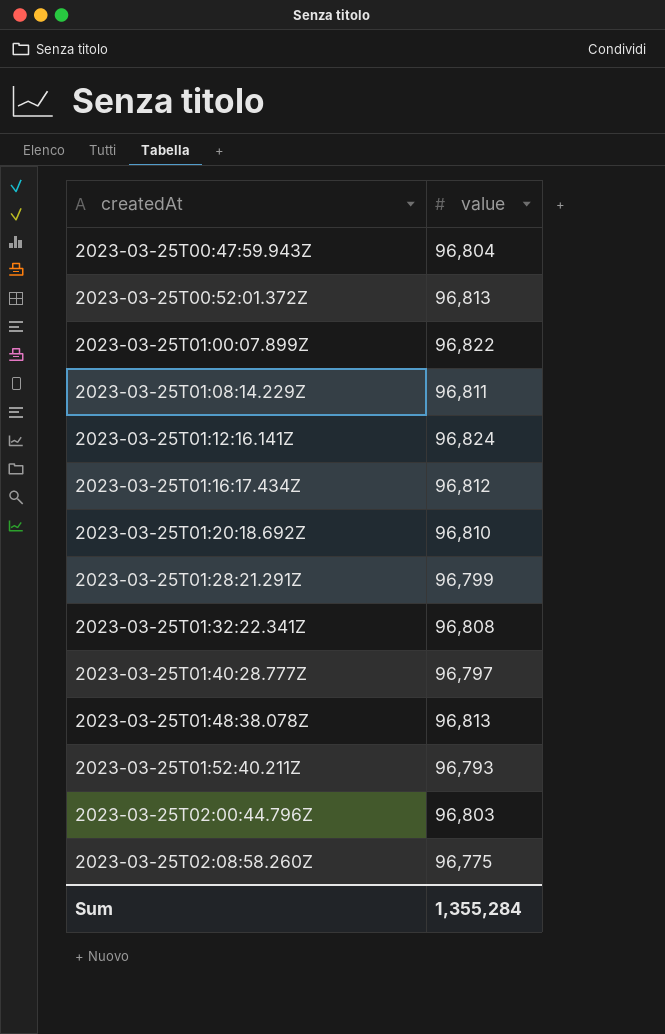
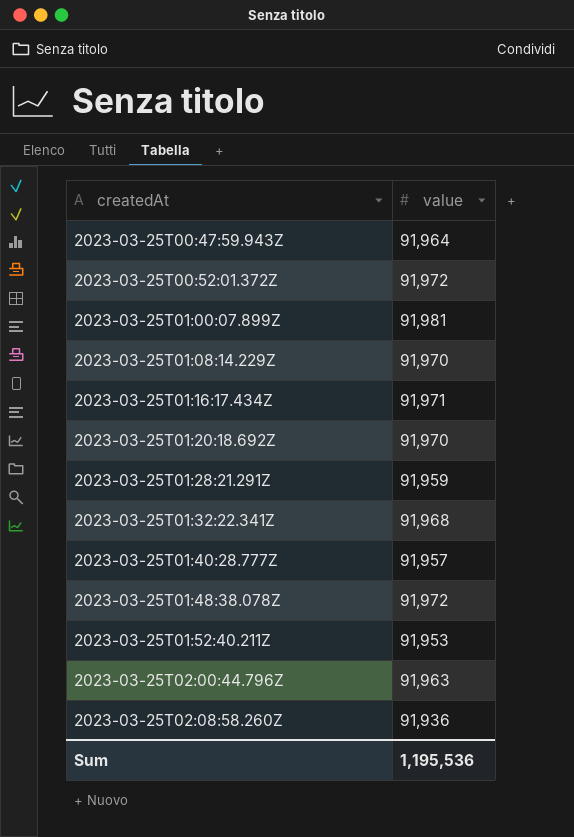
row 2023-03-25T01:12:16.141Z: 96,824 -> none
2023-03-25T00:47:59.943Z | value: 96,804 -> 91,964
2023-03-25T00:52:01.372Z | value: 96,813 -> 91,972
2023-03-25T01:00:07.899Z | value: 96,822 -> 91,981
2023-03-25T01:08:14.229Z | value: 96,811 -> 91,970
2023-03-25T01:16:17.434Z | value: 96,812 -> 91,971
2023-03-25T01:20:18.692Z | value: 96,810 -> 91,970
2023-03-25T01:28:21.291Z | value: 96,799 -> 91,959
2023-03-25T01:32:22.341Z | value: 96,808 -> 91,968
2023-03-25T01:40:28.777Z | value: 96,797 -> 91,957
2023-03-25T01:48:38.078Z | value: 96,813 -> 91,972
2023-03-25T01:52:40.211Z | value: 96,793 -> 91,953
2023-03-25T02:00:44.796Z | value: 96,803 -> 91,963
2023-03-25T02:08:58.260Z | value: 96,775 -> 91,936
Sum | value: 1,355,284 -> 1,195,536

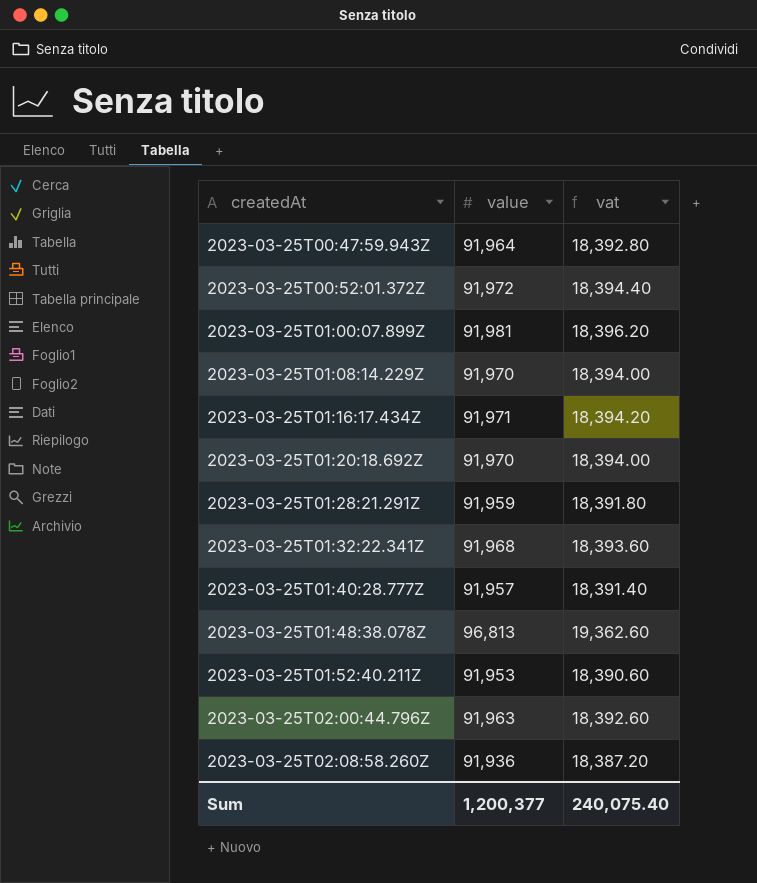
column vat | formula: none -> [value] * 0.2
2023-03-25T01:48:38.078Z | value: 91,972 -> 96,813
Sum | value: 1,195,536 -> 1,200,377

